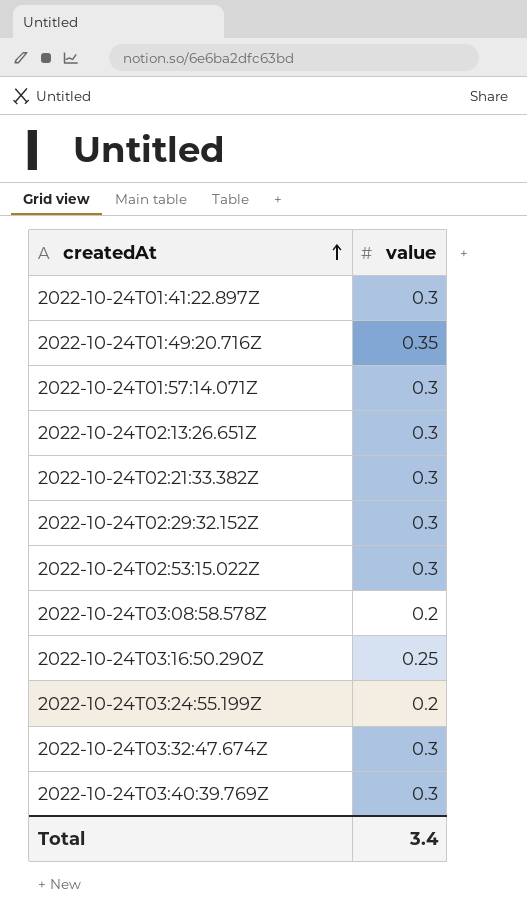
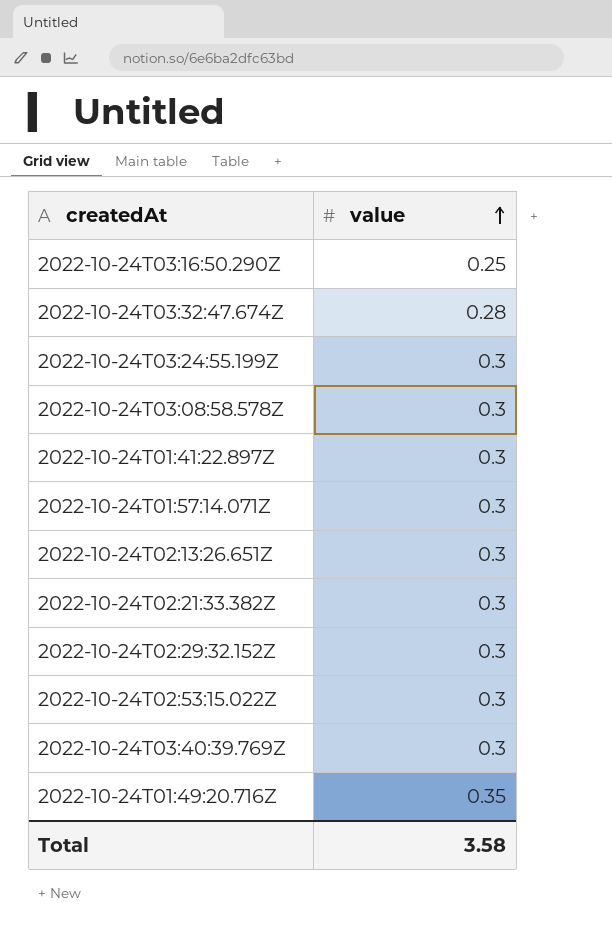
row order: createdAt ascending -> value ascending
2022-10-24T03:32:47.674Z | value: 0.3 -> 0.28
2022-10-24T03:24:55.199Z | value: 0.2 -> 0.3
2022-10-24T03:08:58.578Z | value: 0.2 -> 0.3
Total | value: 3.4 -> 3.58

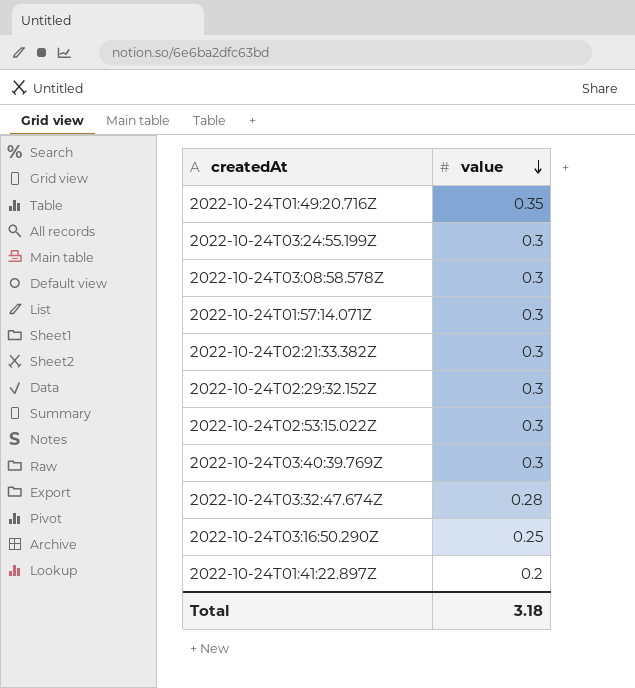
row order: value ascending -> value descending
row 2022-10-24T02:13:26.651Z: 0.3 -> none
2022-10-24T01:41:22.897Z | value: 0.3 -> 0.2
Total | value: 3.58 -> 3.18

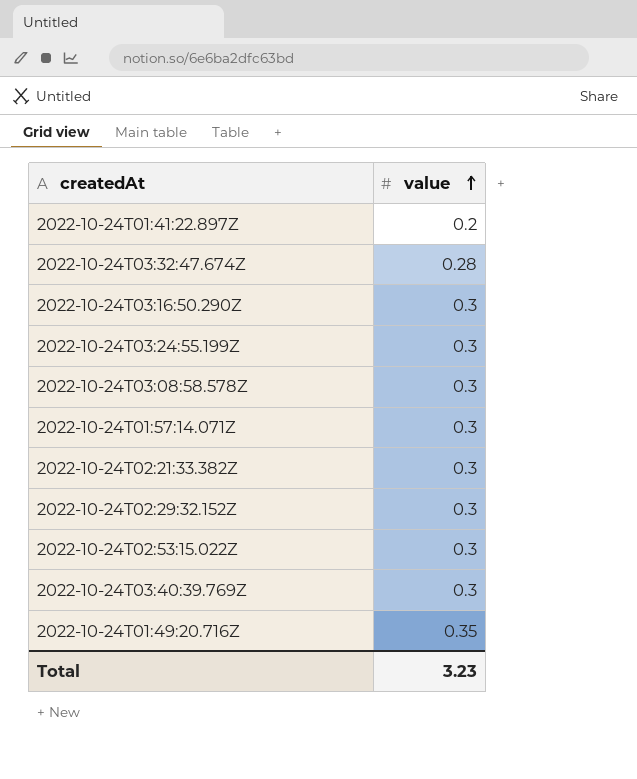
row order: value descending -> value ascending
2022-10-24T03:16:50.290Z | value: 0.25 -> 0.3
Total | value: 3.18 -> 3.23

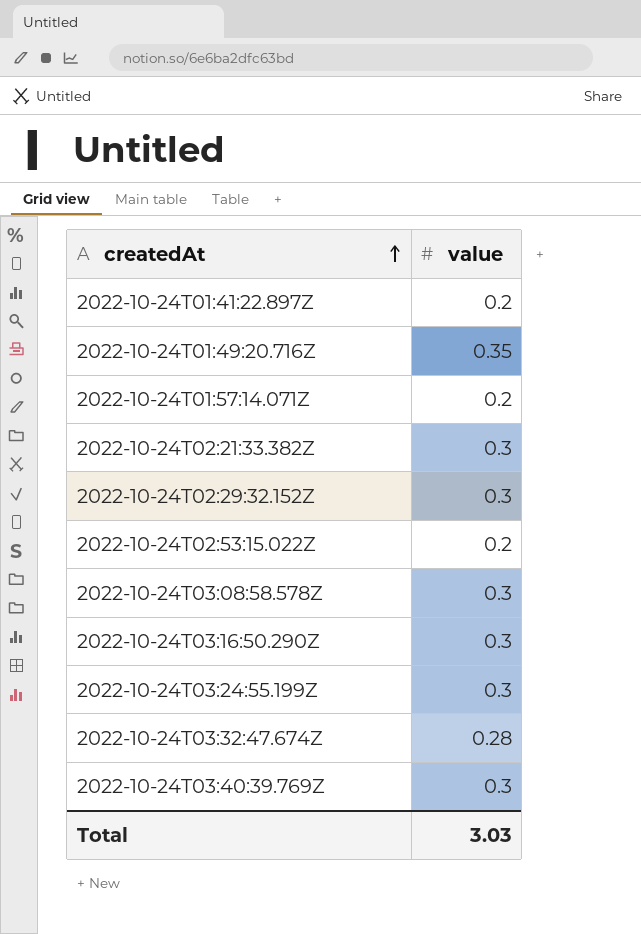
row order: value ascending -> createdAt ascending
2022-10-24T01:57:14.071Z | value: 0.3 -> 0.2
2022-10-24T02:53:15.022Z | value: 0.3 -> 0.2
Total | value: 3.23 -> 3.03

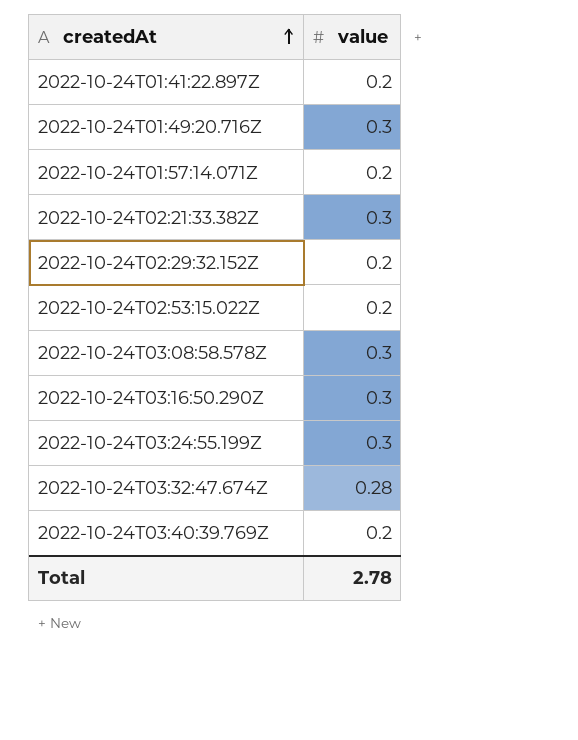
2022-10-24T01:49:20.716Z | value: 0.35 -> 0.3
2022-10-24T02:29:32.152Z | value: 0.3 -> 0.2
2022-10-24T03:40:39.769Z | value: 0.3 -> 0.2
Total | value: 3.03 -> 2.78

